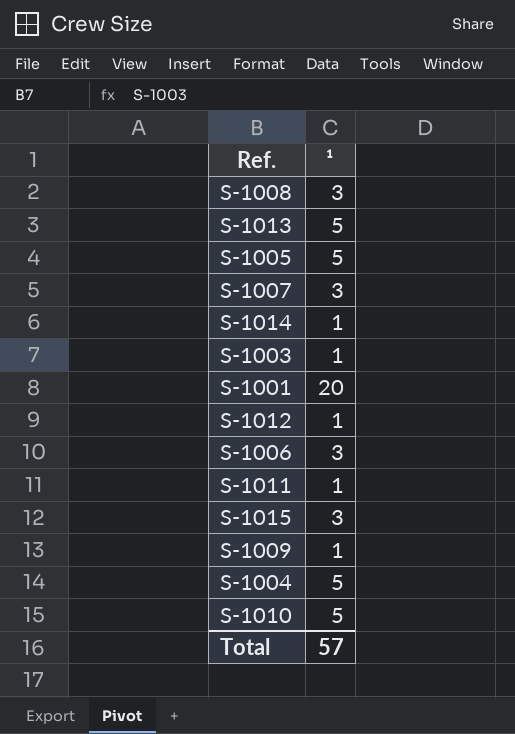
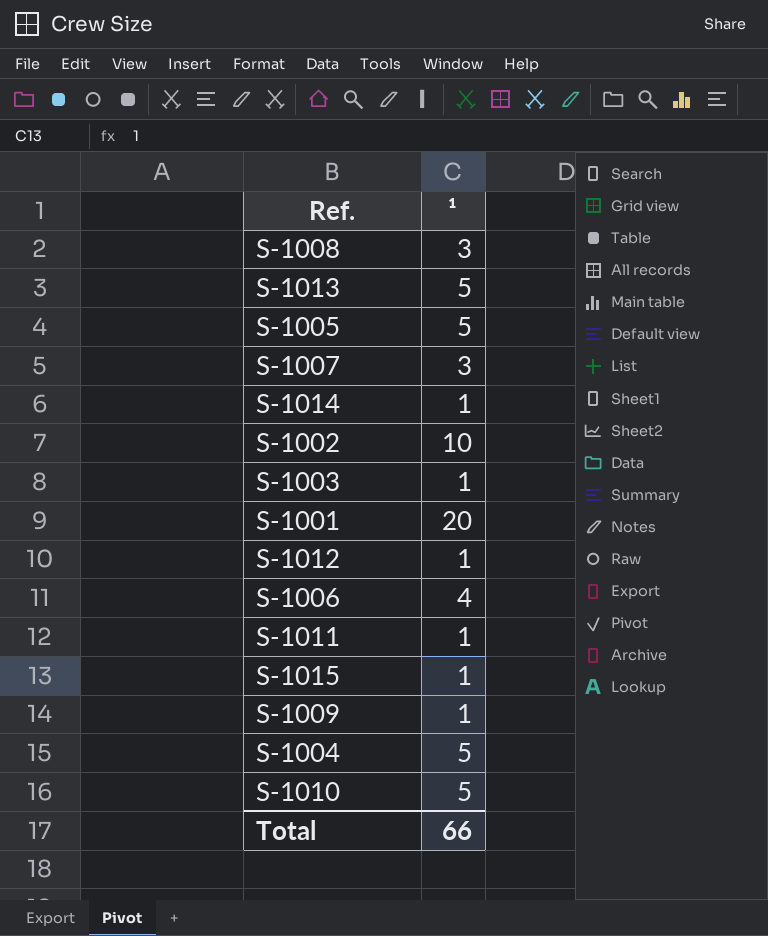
row S-1002: none -> 10
S-1006 | ¹: 3 -> 4
S-1015 | ¹: 3 -> 1
Total | ¹: 57 -> 66

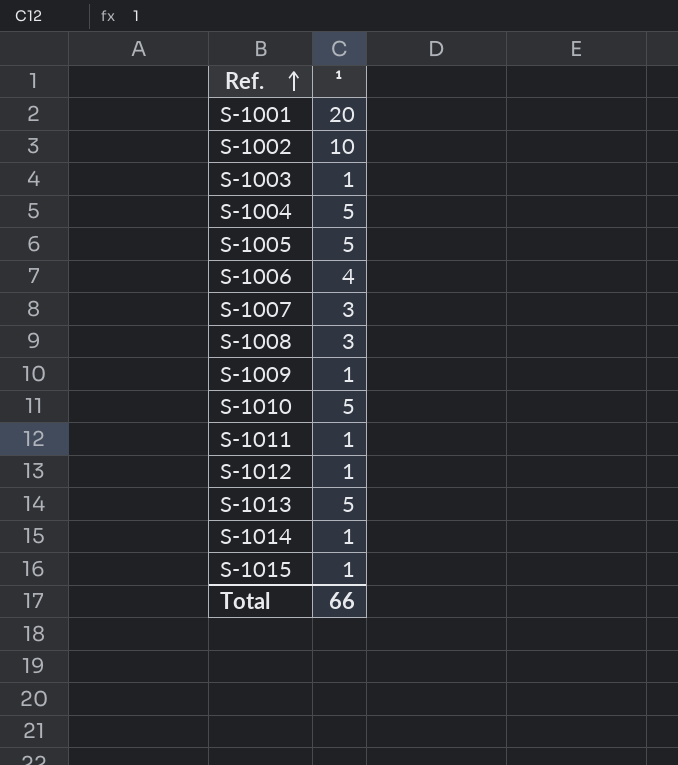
row order: none -> Ref. ascending

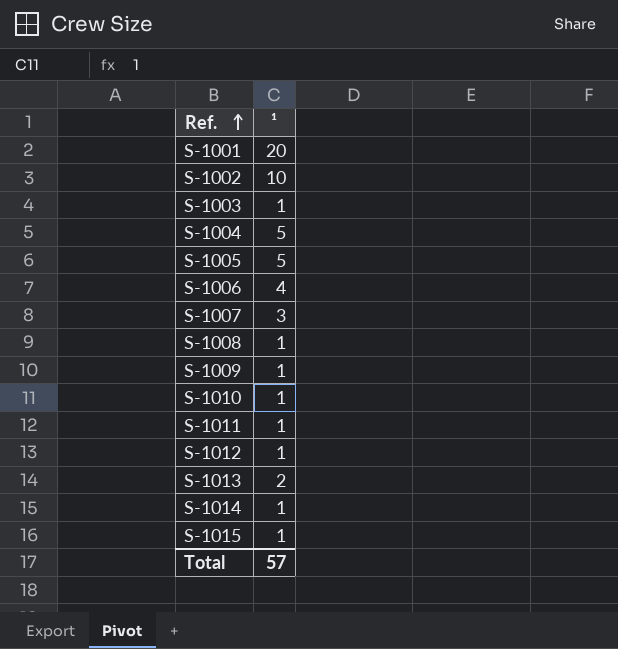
S-1008 | ¹: 3 -> 1
S-1010 | ¹: 5 -> 1
S-1013 | ¹: 5 -> 2
Total | ¹: 66 -> 57

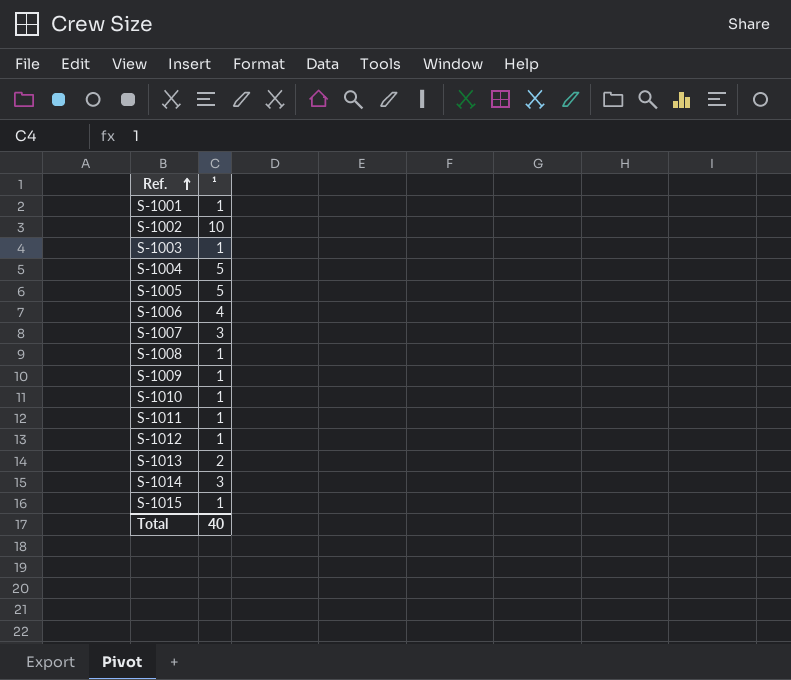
S-1001 | ¹: 20 -> 1
S-1014 | ¹: 1 -> 3
Total | ¹: 57 -> 40

